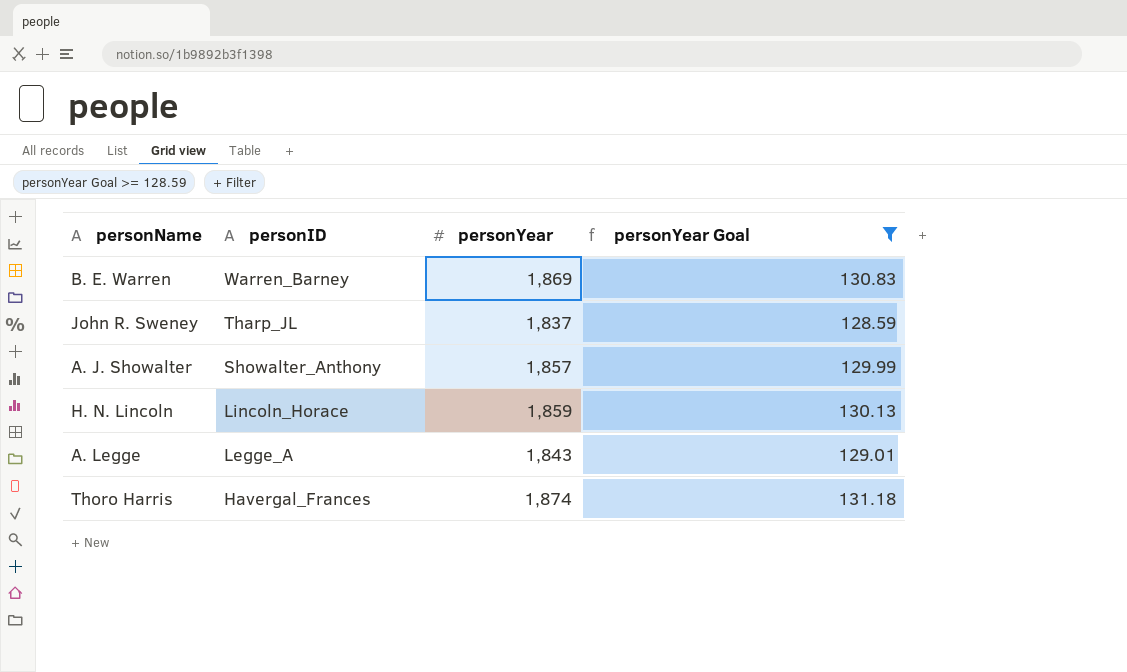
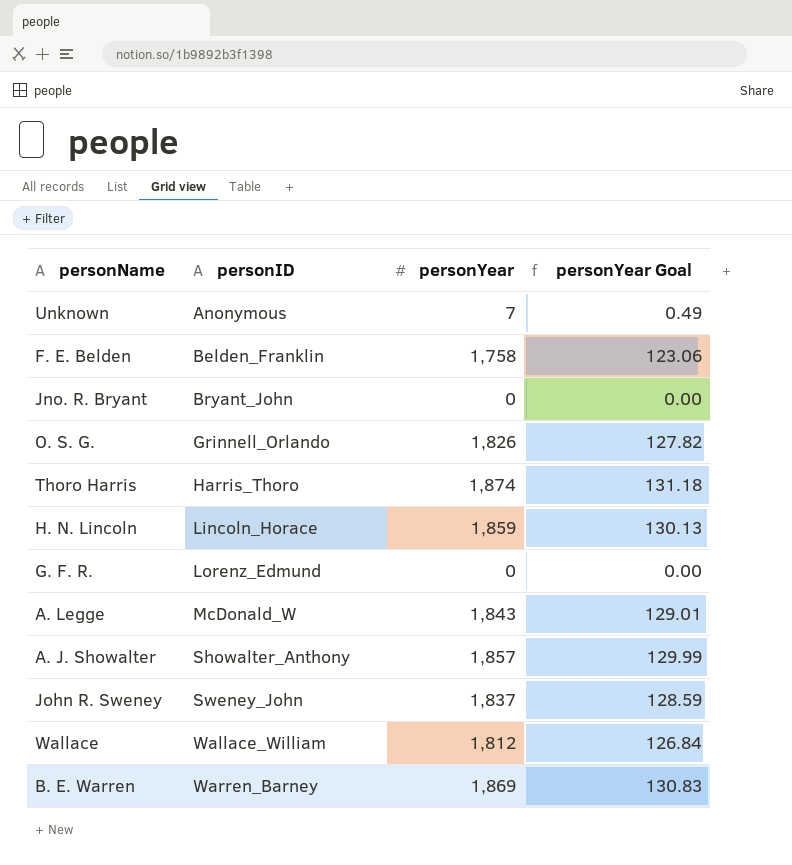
filter: personYear Goal >= 128.59 -> none
row order: personID descending -> personID ascending
Thoro Harris | personID: Havergal_Frances -> Harris_Thoro
A. Legge | personID: Legge_A -> McDonald_W
John R. Sweney | personID: Tharp_JL -> Sweney_John

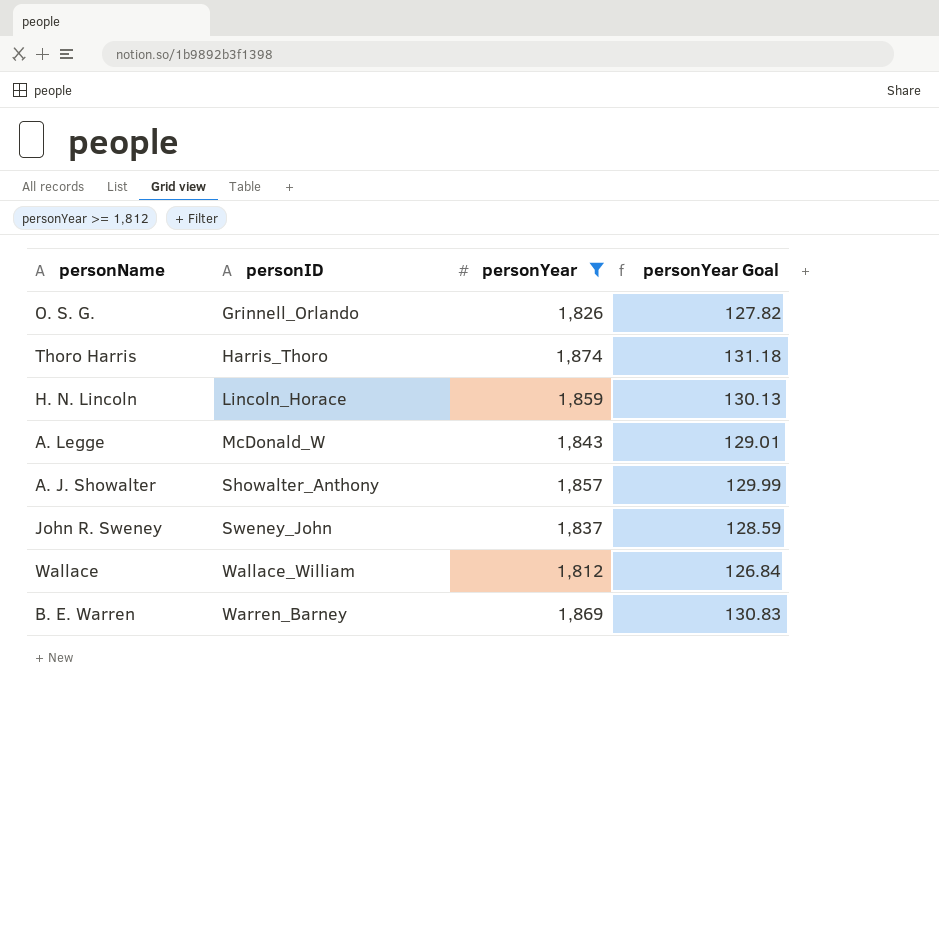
filter: none -> personYear >= 1,812

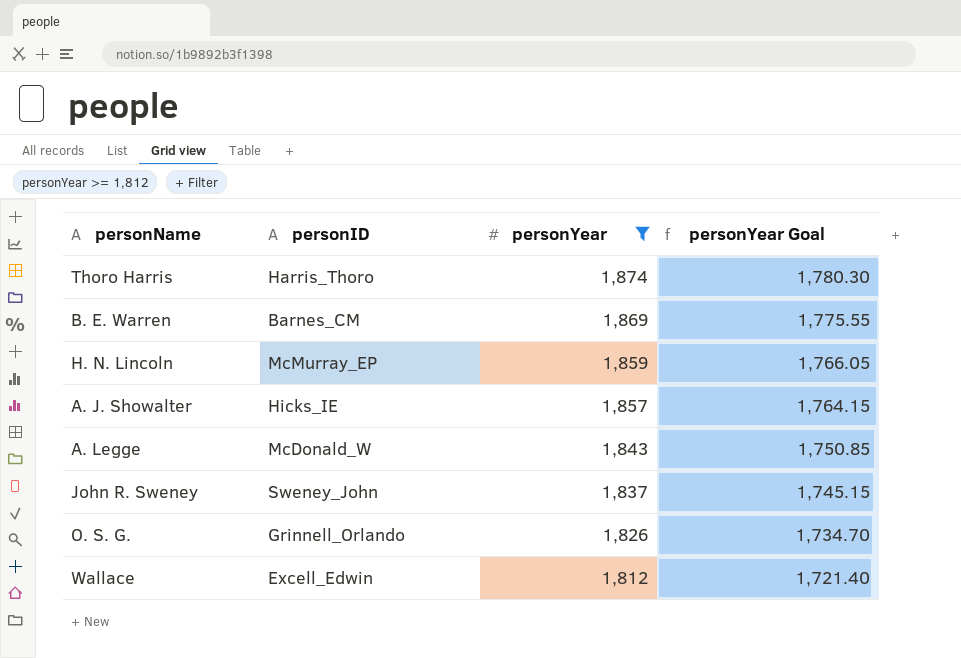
row order: personID ascending -> personYear descending
column personYear Goal | formula: [personYear] * 0.07 -> [personYear] * 0.95
B. E. Warren | personID: Warren_Barney -> Barnes_CM
H. N. Lincoln | personID: Lincoln_Horace -> McMurray_EP
A. J. Showalter | personID: Showalter_Anthony -> Hicks_IE
Wallace | personID: Wallace_William -> Excell_Edwin

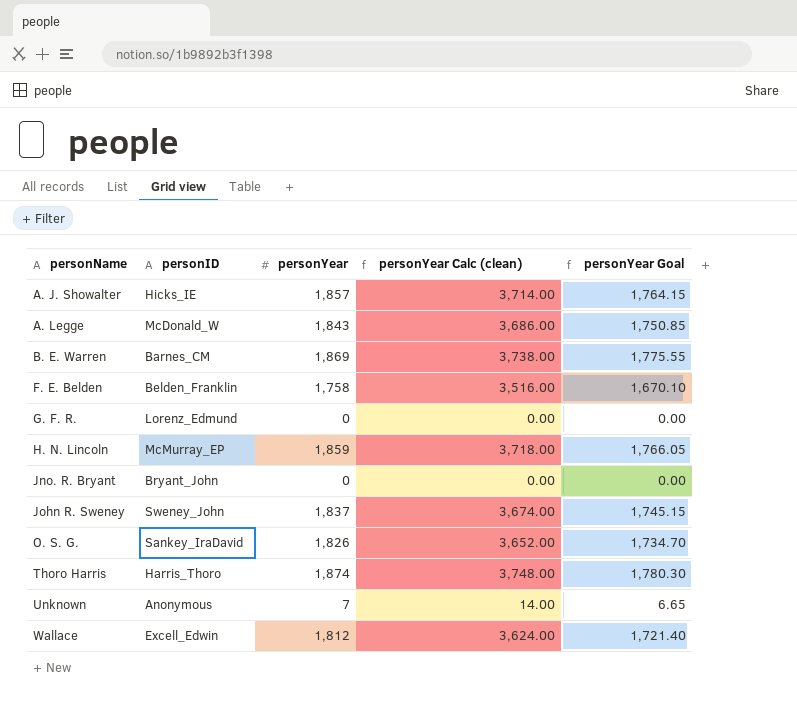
filter: personYear >= 1,812 -> none
row order: personYear descending -> personName ascending
column personYear Calc (clean) | formula: none -> [personYear] * 2
O. S. G. | personID: Grinnell_Orlando -> Sankey_IraDavid

